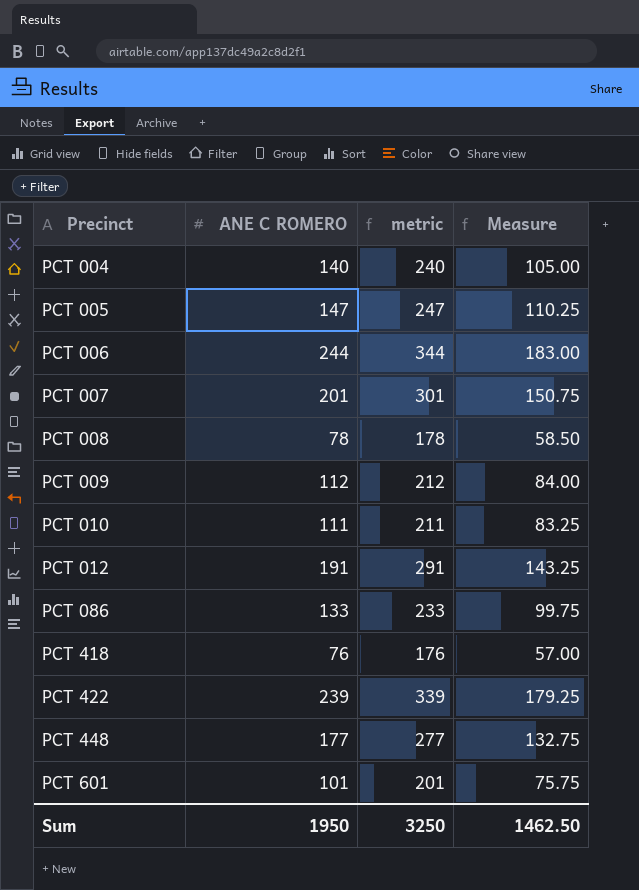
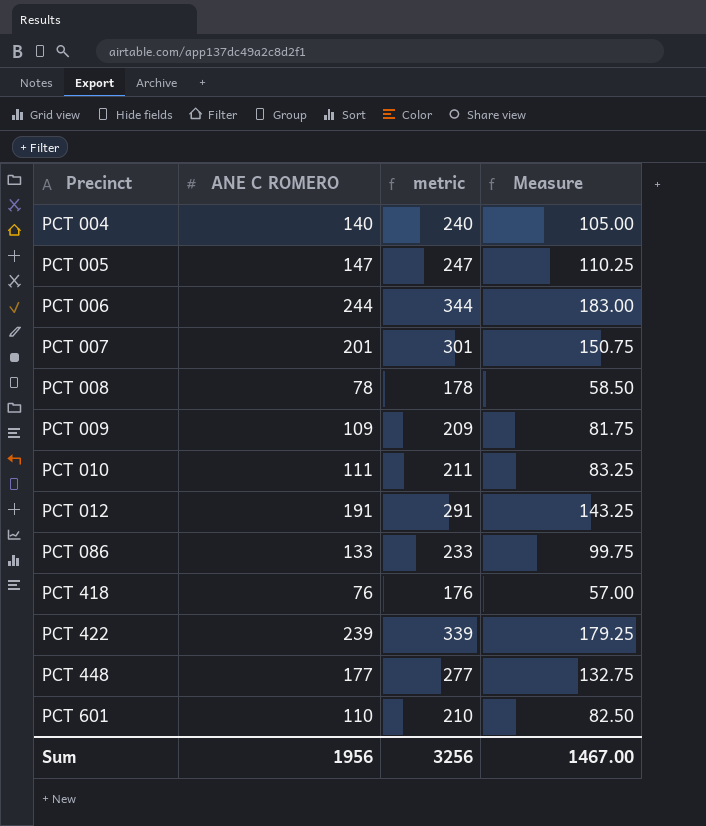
PCT 009 | ANE C ROMERO: 112 -> 109
PCT 009 | metric: 212 -> 209
PCT 009 | Measure: 84.00 -> 81.75
PCT 601 | ANE C ROMERO: 101 -> 110
PCT 601 | metric: 201 -> 210
PCT 601 | Measure: 75.75 -> 82.50
Sum | ANE C ROMERO: 1950 -> 1956
Sum | metric: 3250 -> 3256
Sum | Measure: 1462.50 -> 1467.00

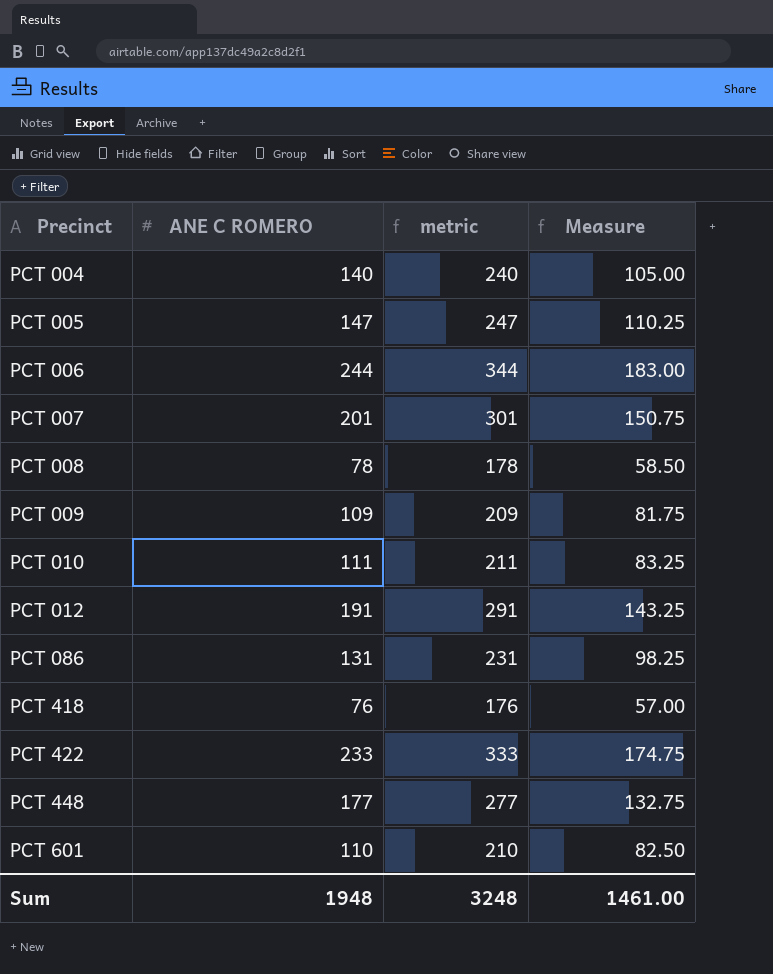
PCT 086 | ANE C ROMERO: 133 -> 131
PCT 086 | metric: 233 -> 231
PCT 086 | Measure: 99.75 -> 98.25
PCT 422 | ANE C ROMERO: 239 -> 233
PCT 422 | metric: 339 -> 333
PCT 422 | Measure: 179.25 -> 174.75
Sum | ANE C ROMERO: 1956 -> 1948
Sum | metric: 3256 -> 3248
Sum | Measure: 1467.00 -> 1461.00

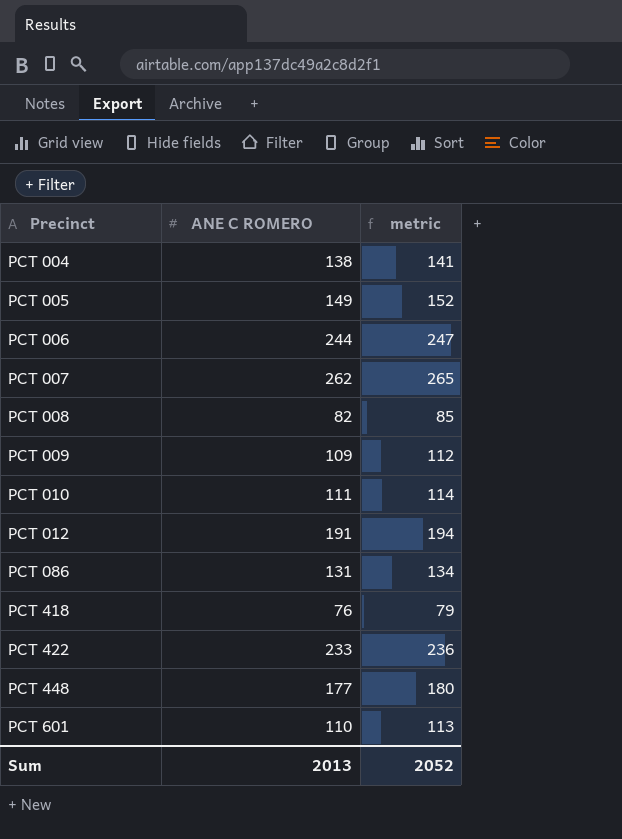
column Measure | formula: [ANE C ROMERO] * 0.75 -> none
column metric | formula: [ANE C ROMERO] + 100 -> [ANE C ROMERO] + 3
PCT 004 | ANE C ROMERO: 140 -> 138
PCT 005 | ANE C ROMERO: 147 -> 149
PCT 007 | ANE C ROMERO: 201 -> 262
PCT 008 | ANE C ROMERO: 78 -> 82
Sum | ANE C ROMERO: 1948 -> 2013
Sum | metric: 3248 -> 2052

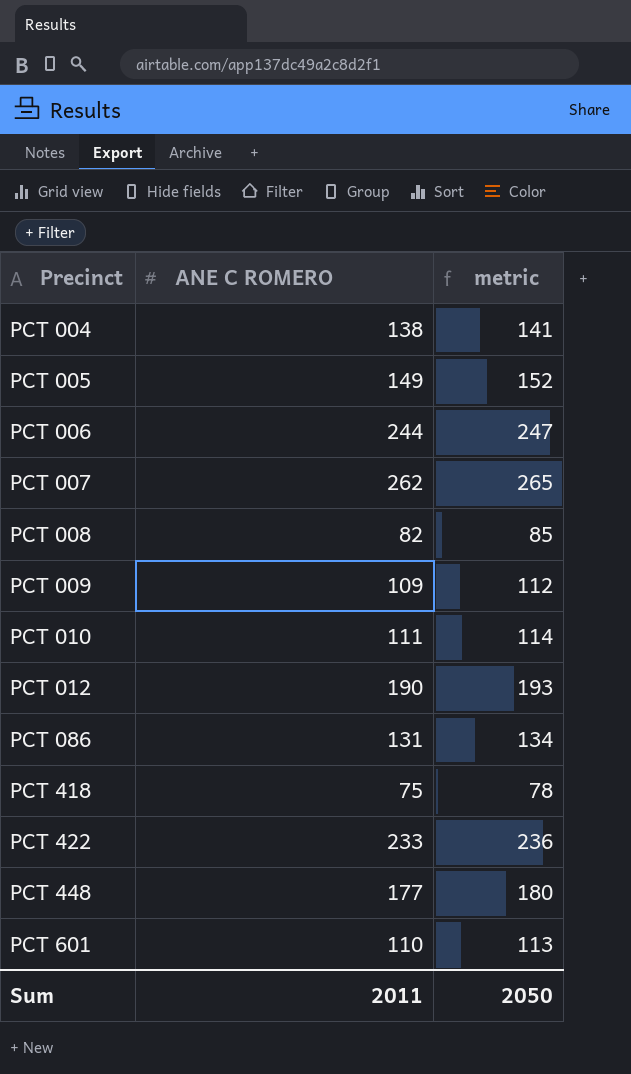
PCT 012 | ANE C ROMERO: 191 -> 190
PCT 012 | metric: 194 -> 193
PCT 418 | ANE C ROMERO: 76 -> 75
PCT 418 | metric: 79 -> 78
Sum | ANE C ROMERO: 2013 -> 2011
Sum | metric: 2052 -> 2050

